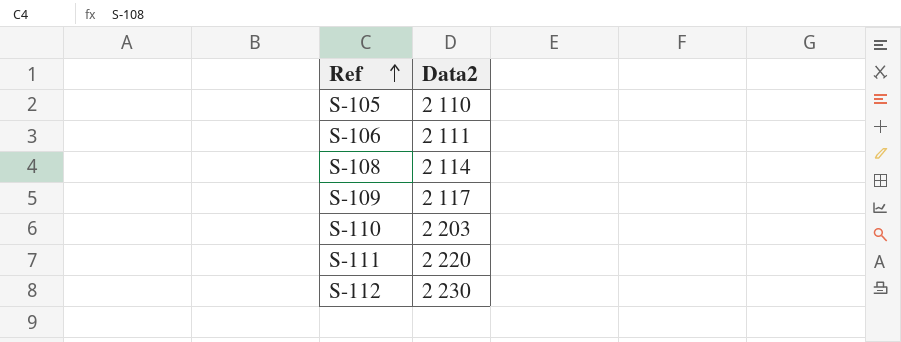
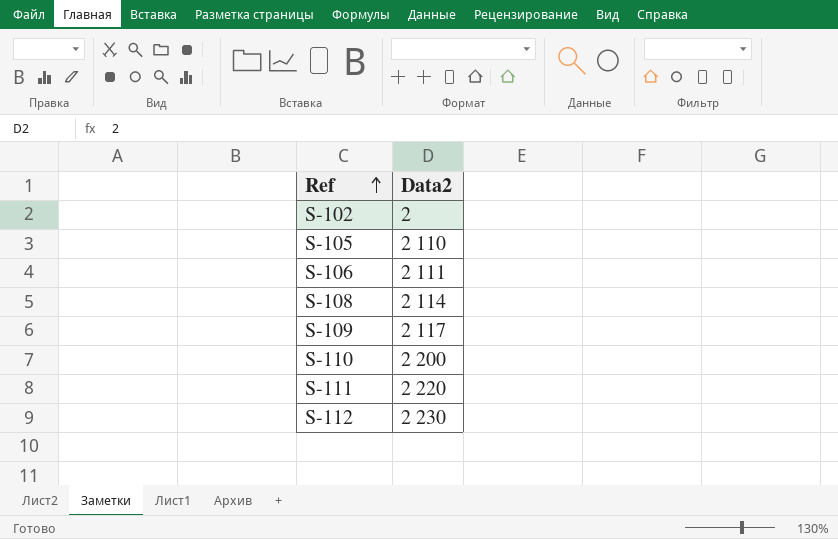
row S-102: none -> 2
S-110 | Data2: 2 203 -> 2 200

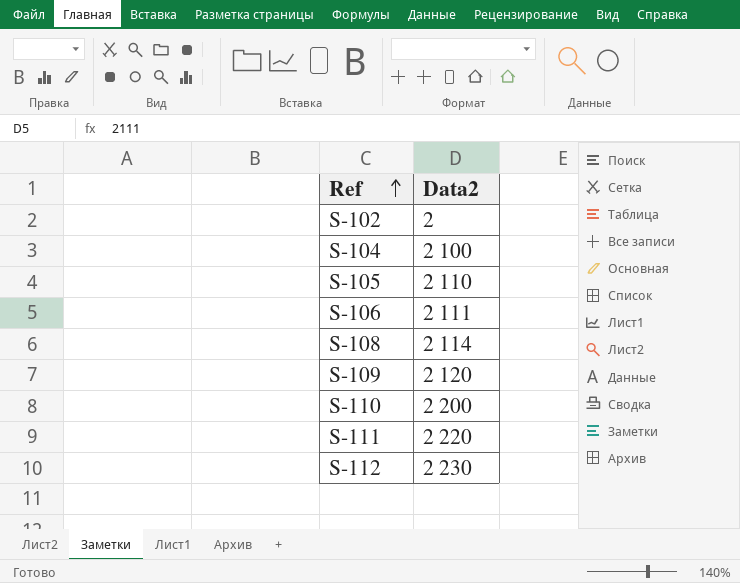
row S-104: none -> 2 100
S-109 | Data2: 2 117 -> 2 120

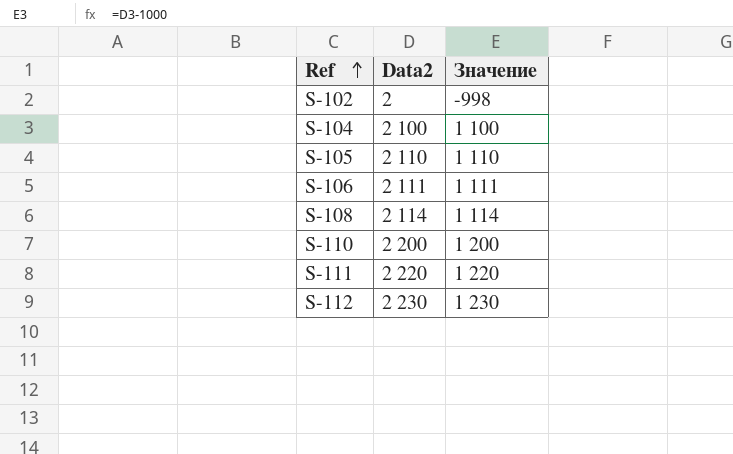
column Значение | formula: none -> [Data2] - 1000
row S-109: 2 120 -> none

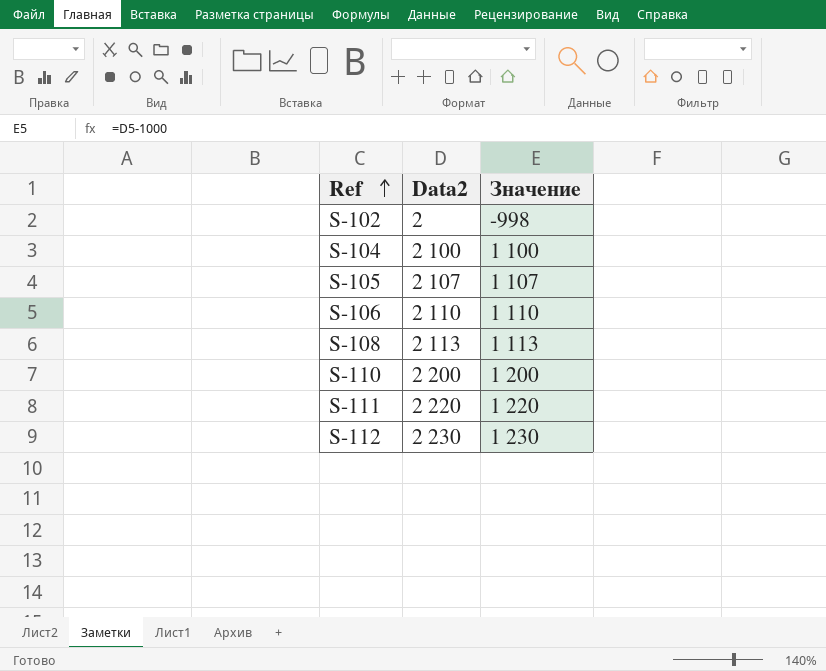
S-105 | Data2: 2 110 -> 2 107
S-105 | Значение: 1 110 -> 1 107
S-106 | Data2: 2 111 -> 2 110
S-106 | Значение: 1 111 -> 1 110
S-108 | Data2: 2 114 -> 2 113
S-108 | Значение: 1 114 -> 1 113

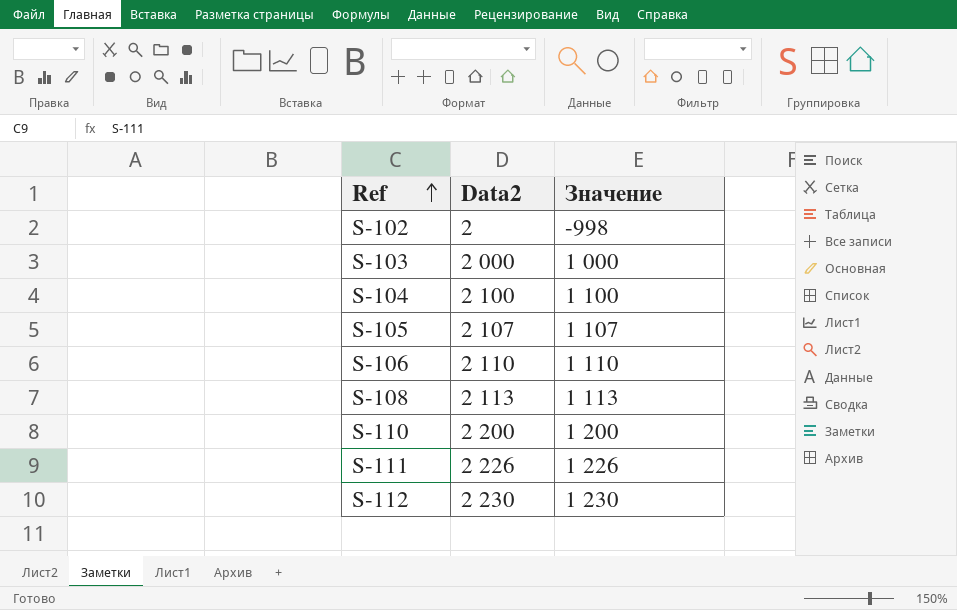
row S-103: none -> 2 000 | 1 000
S-111 | Data2: 2 220 -> 2 226
S-111 | Значение: 1 220 -> 1 226

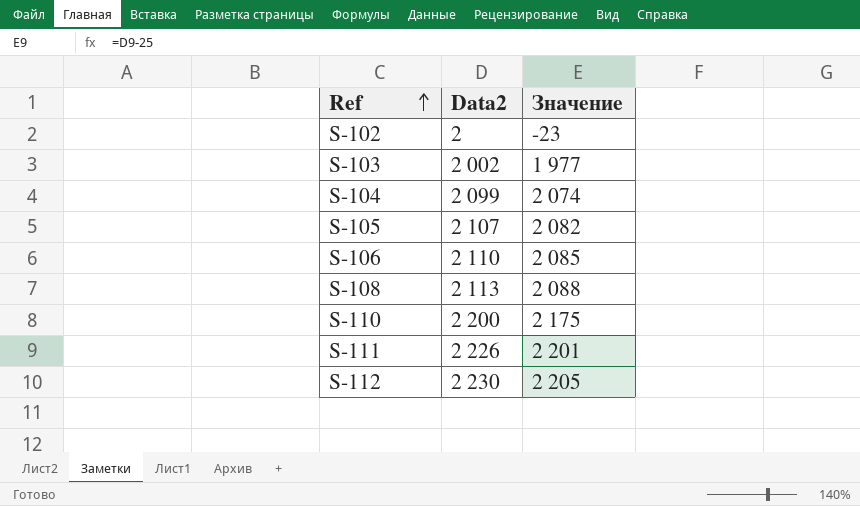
column Значение | formula: [Data2] - 1000 -> [Data2] - 25
S-103 | Data2: 2 000 -> 2 002
S-104 | Data2: 2 100 -> 2 099

